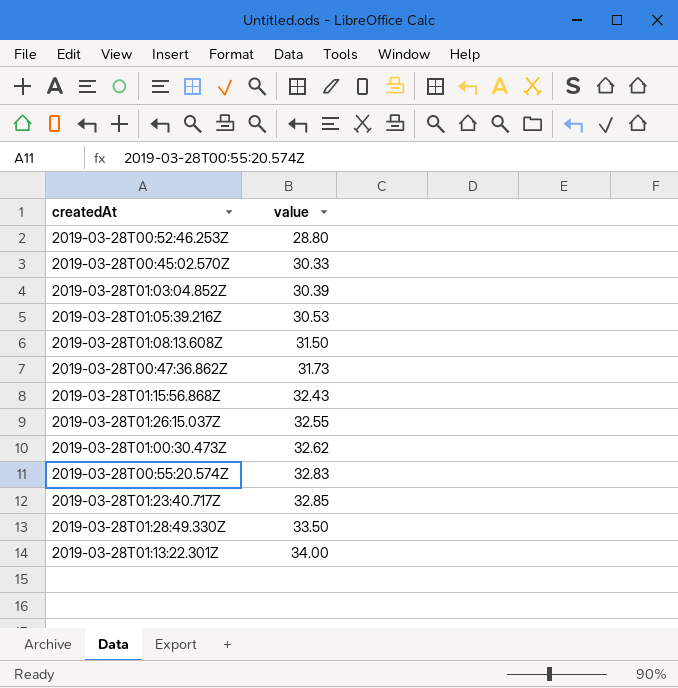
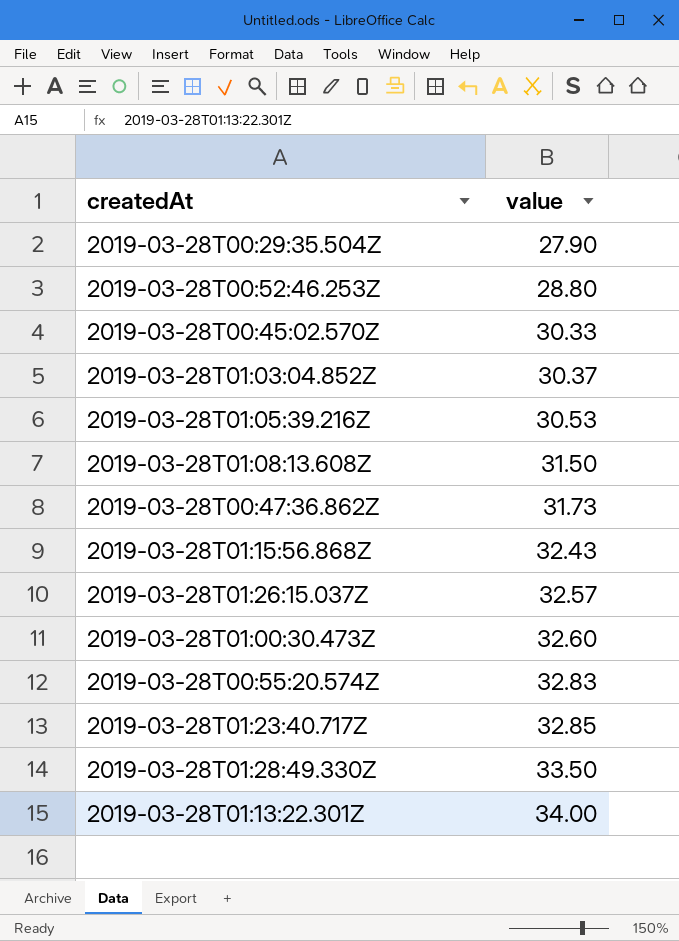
row 2019-03-28T00:29:35.504Z: none -> 27.90
2019-03-28T01:03:04.852Z | value: 30.39 -> 30.37
2019-03-28T01:26:15.037Z | value: 32.55 -> 32.57
2019-03-28T01:00:30.473Z | value: 32.62 -> 32.60

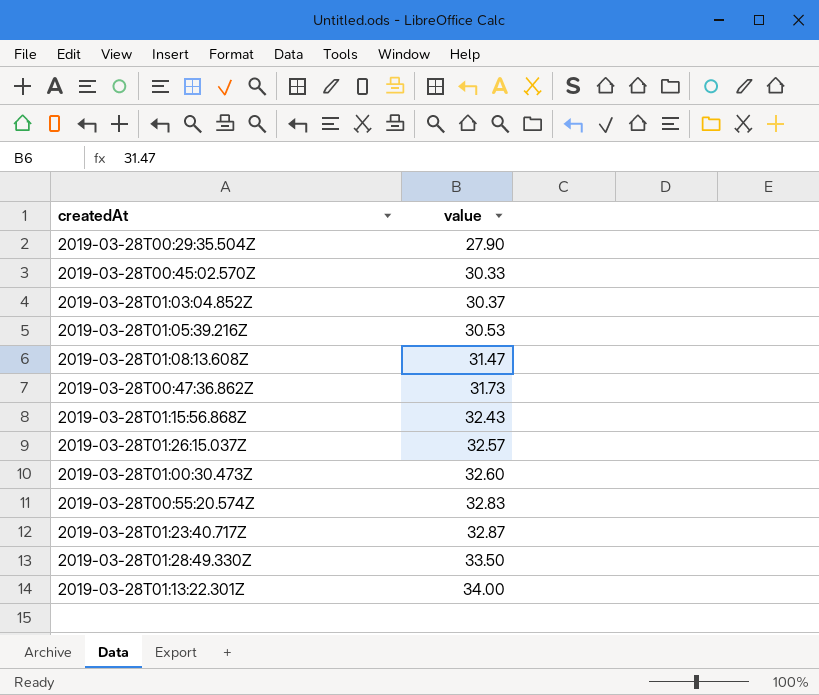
row 2019-03-28T00:52:46.253Z: 28.80 -> none
2019-03-28T01:08:13.608Z | value: 31.50 -> 31.47
2019-03-28T01:23:40.717Z | value: 32.85 -> 32.87

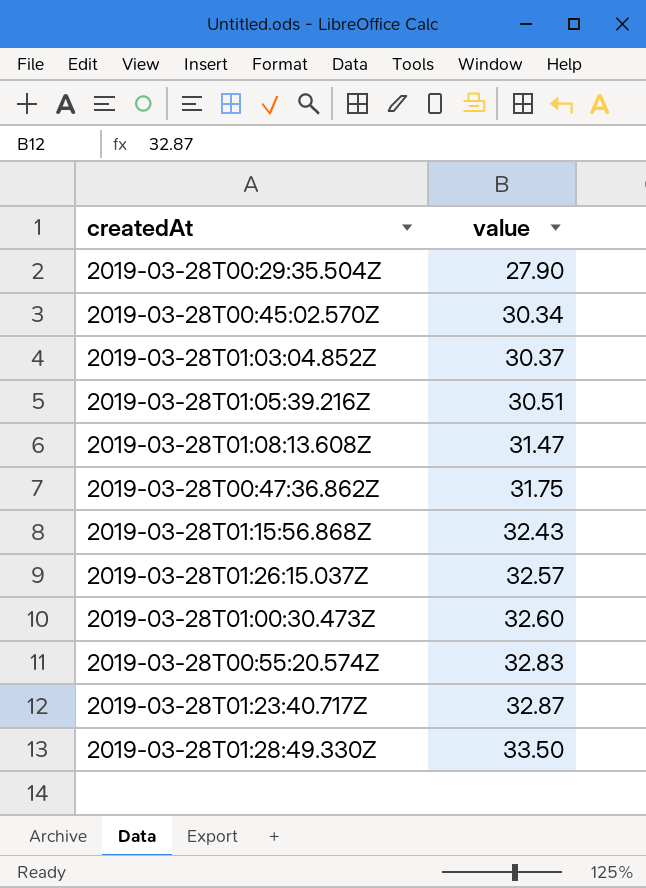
row 2019-03-28T01:13:22.301Z: 34.00 -> none
2019-03-28T00:45:02.570Z | value: 30.33 -> 30.34
2019-03-28T01:05:39.216Z | value: 30.53 -> 30.51
2019-03-28T00:47:36.862Z | value: 31.73 -> 31.75

